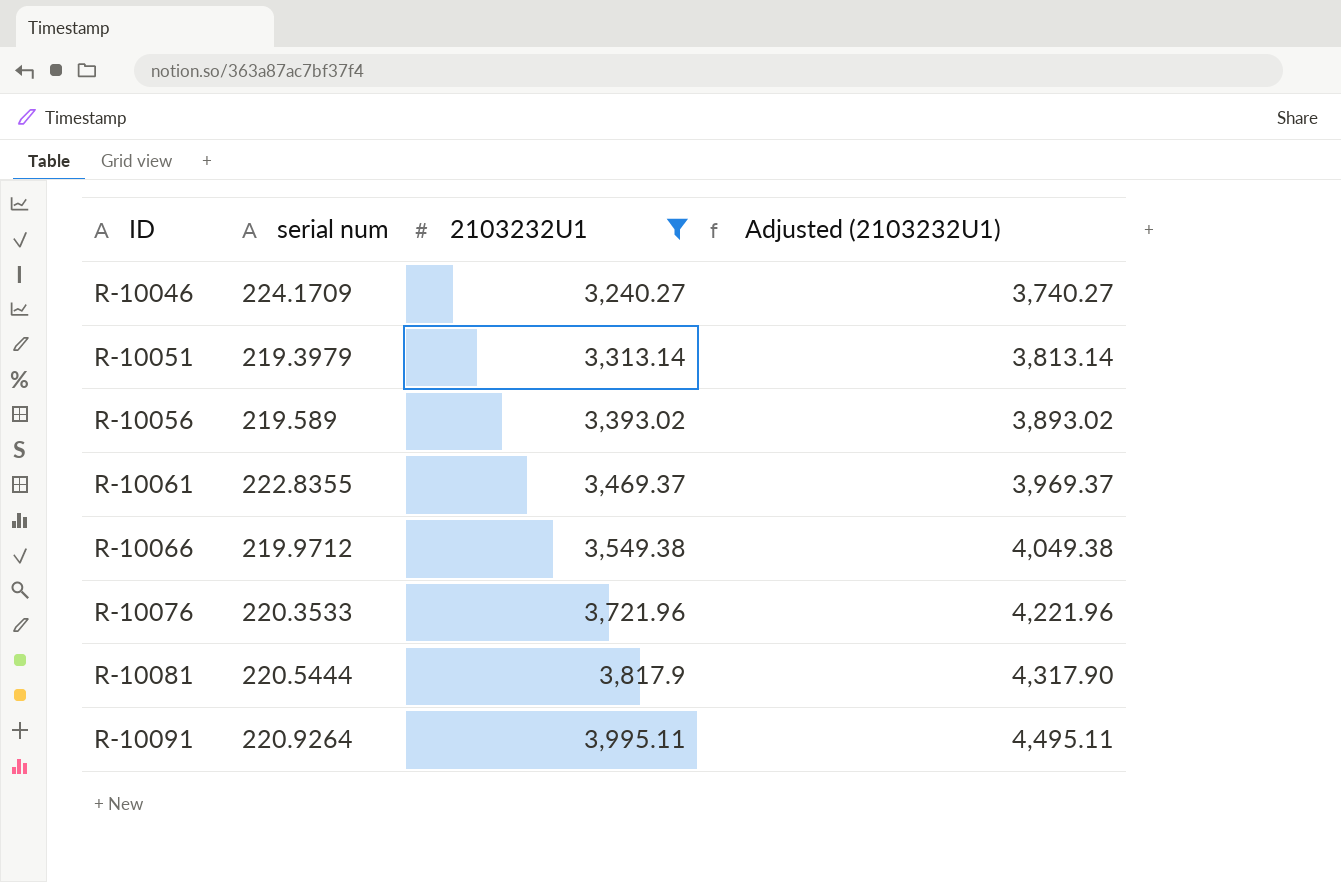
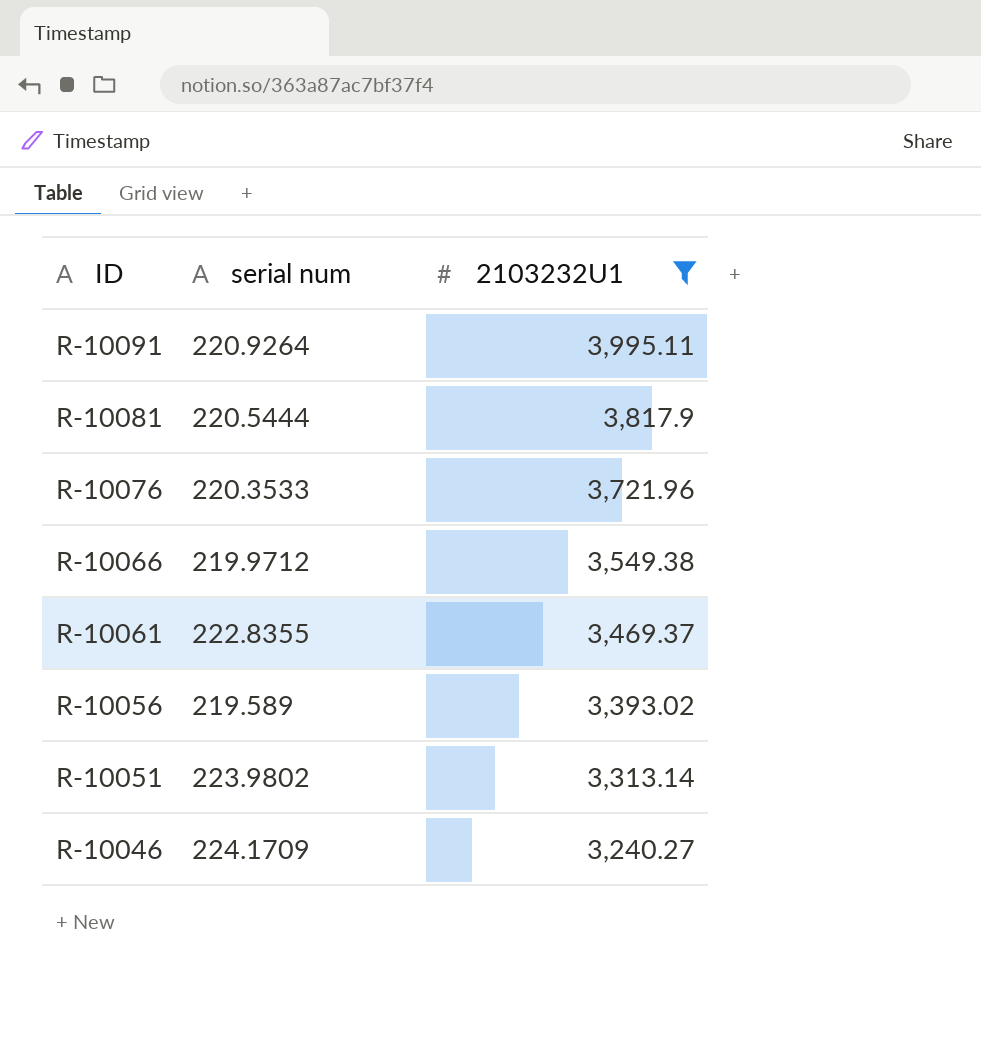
row order: ID ascending -> ID descending
column Adjusted (2103232U1) | formula: [2103232U1] + 500 -> none
R-10051 | serial num: 219.3979 -> 223.9802

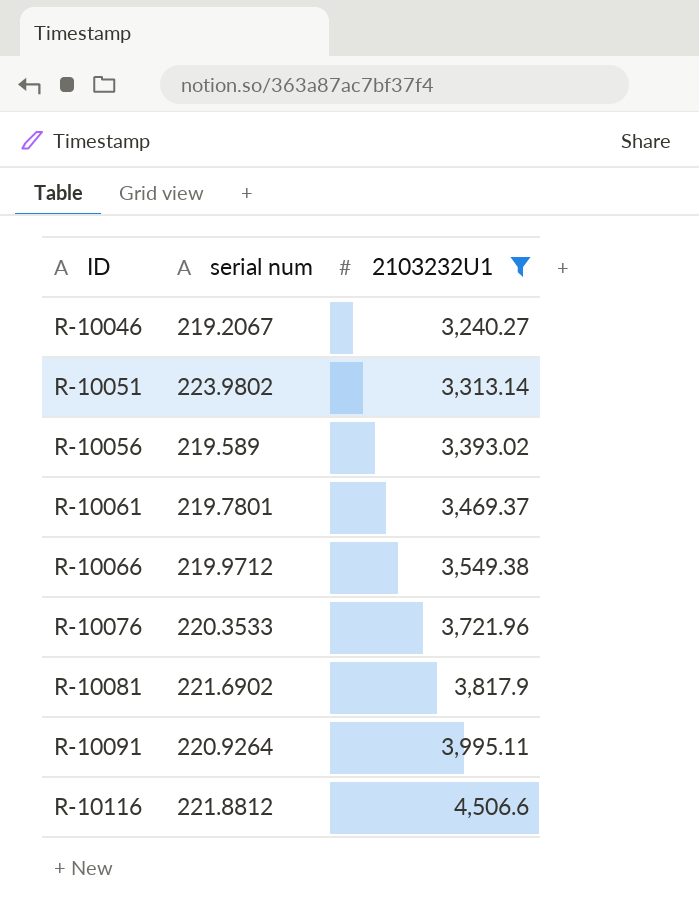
row order: ID descending -> ID ascending
R-10046 | serial num: 224.1709 -> 219.2067
R-10061 | serial num: 222.8355 -> 219.7801
R-10081 | serial num: 220.5444 -> 221.6902
row R-10116: none -> 221.8812 | 4,506.6

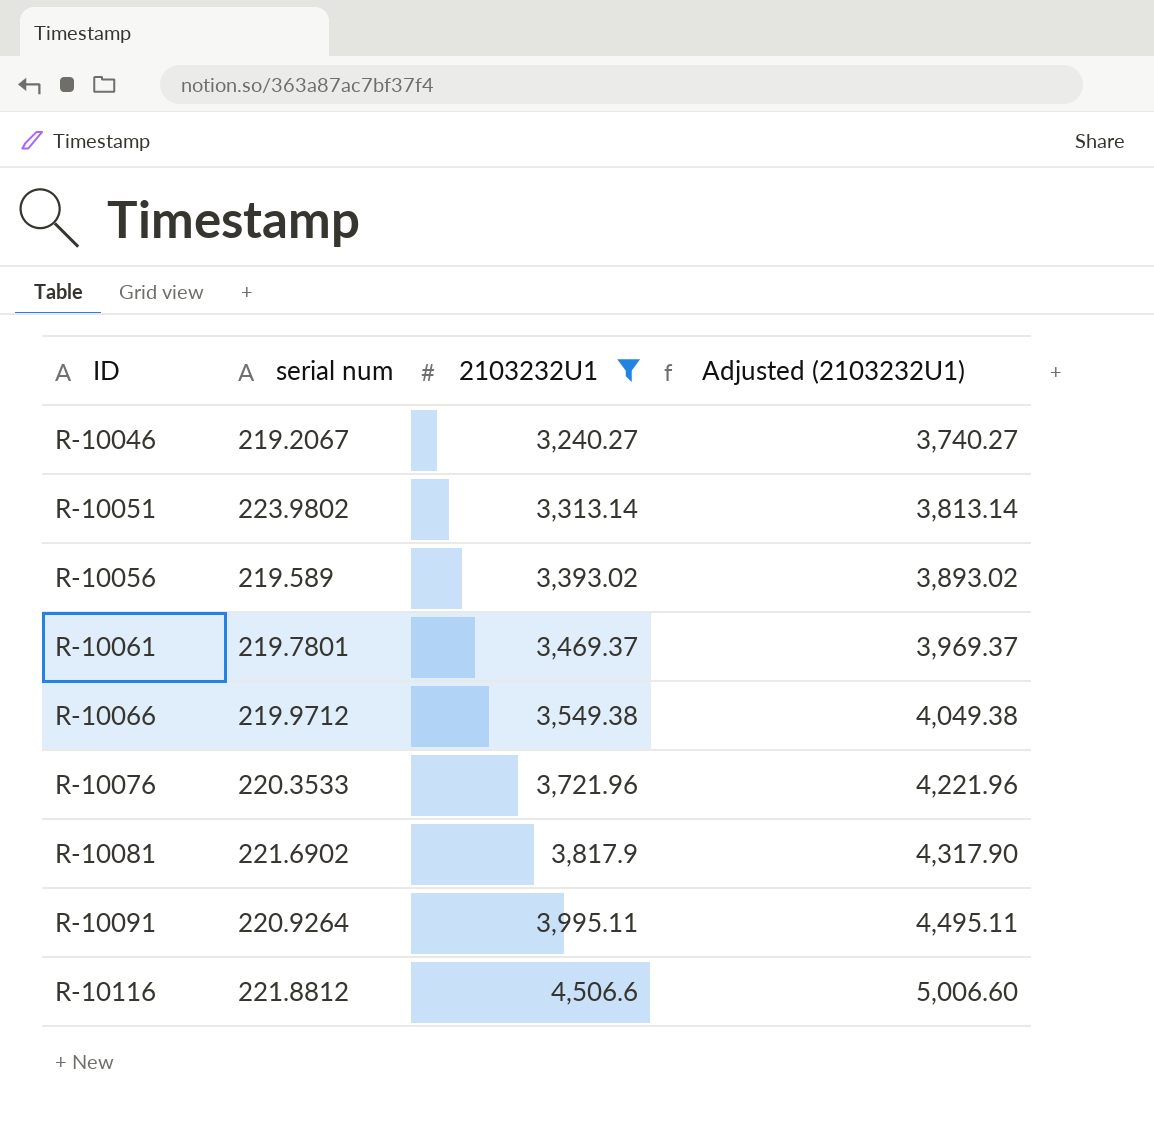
column Adjusted (2103232U1) | formula: none -> [2103232U1] + 500

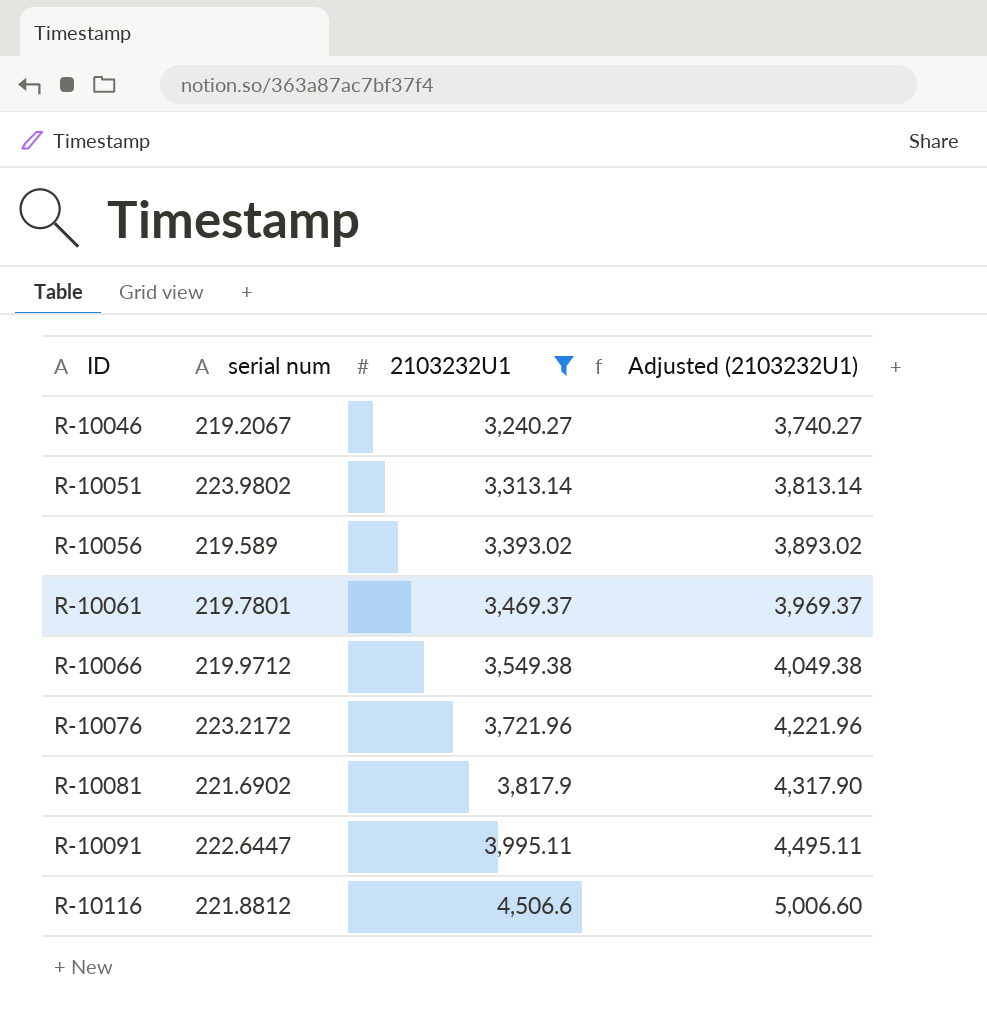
R-10076 | serial num: 220.3533 -> 223.2172
R-10091 | serial num: 220.9264 -> 222.6447

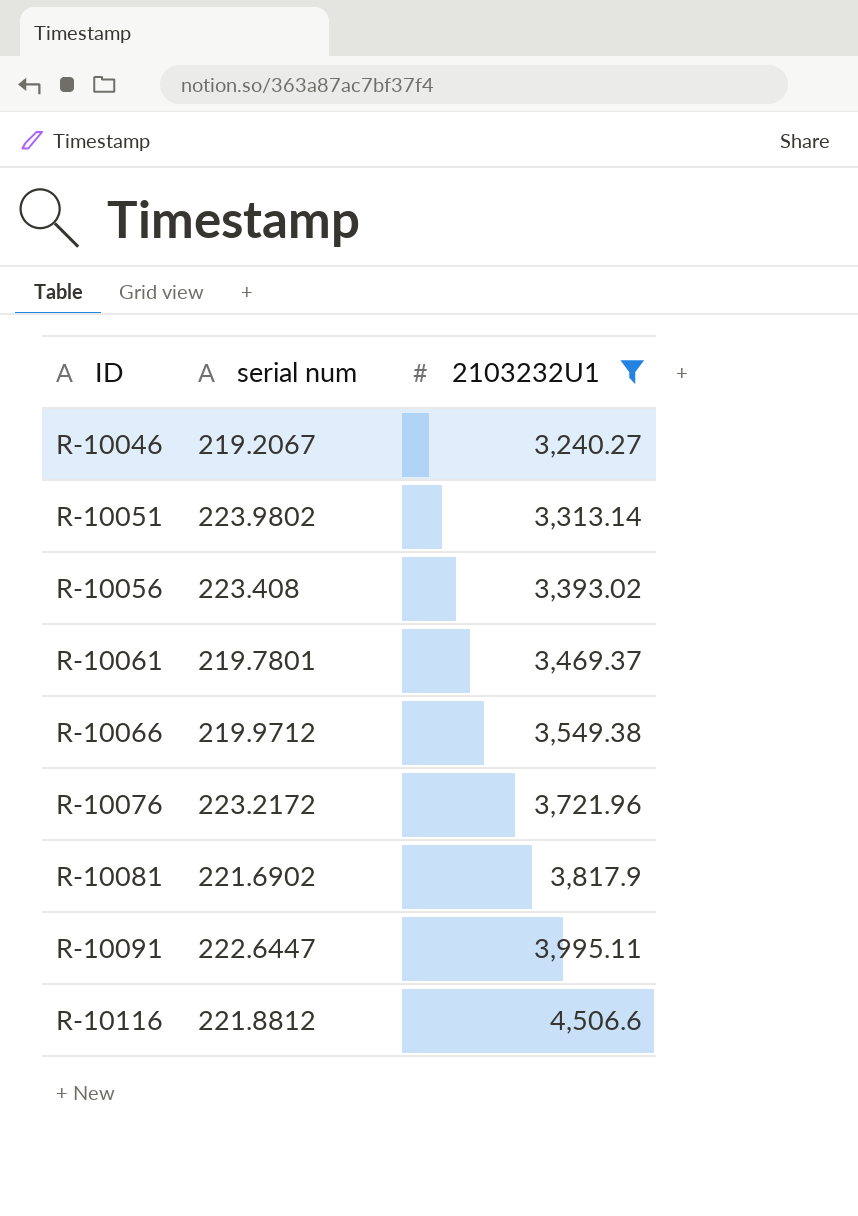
column Adjusted (2103232U1) | formula: [2103232U1] + 500 -> none
R-10056 | serial num: 219.589 -> 223.408

